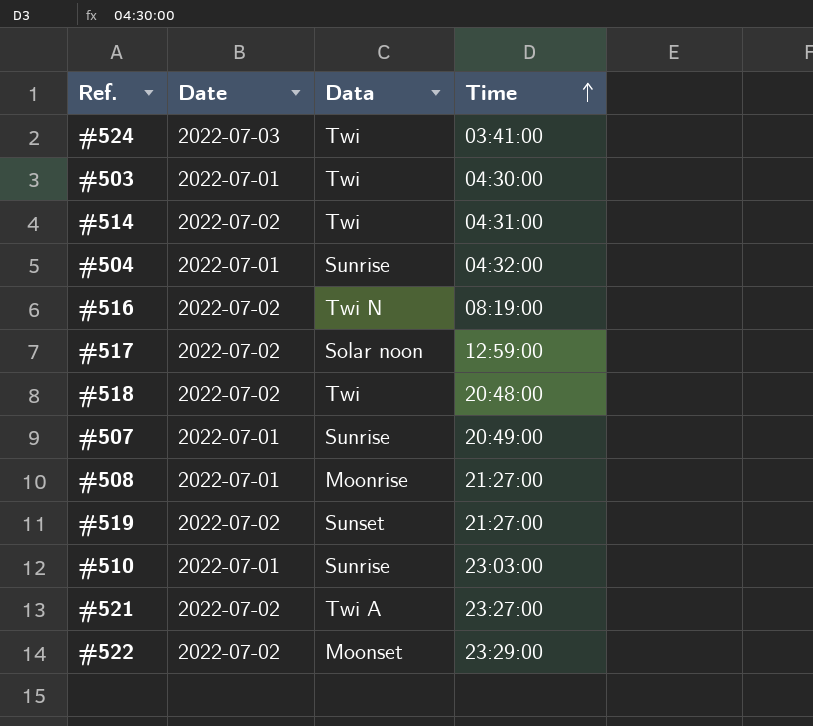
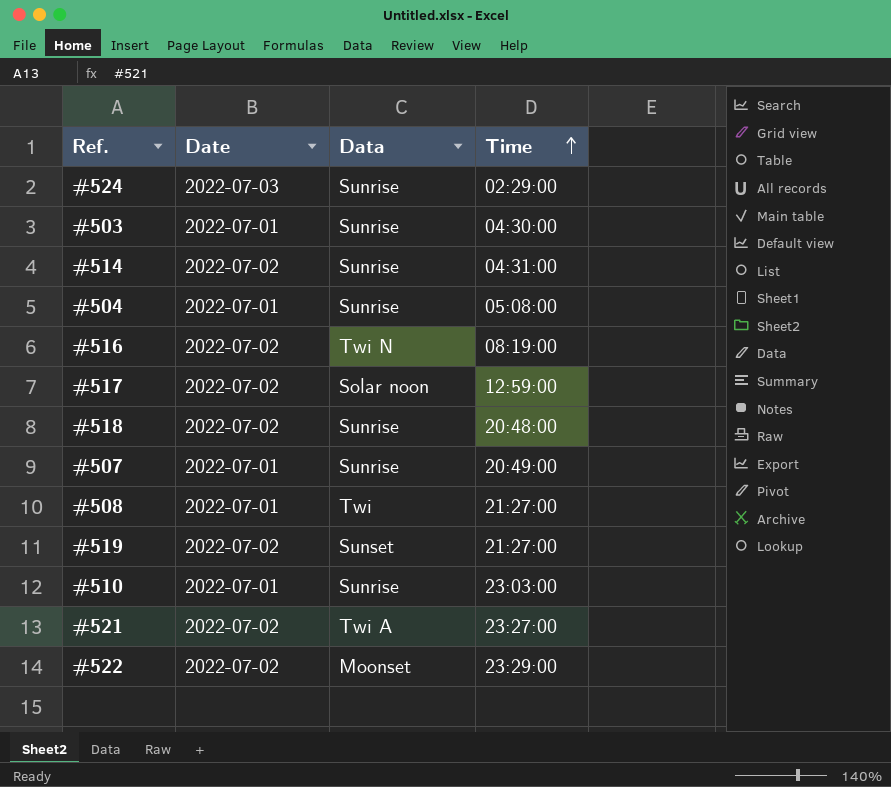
#524 | Data: Twi -> Sunrise
#524 | Time: 03:41:00 -> 02:29:00
#503 | Data: Twi -> Sunrise
#514 | Data: Twi -> Sunrise
#504 | Time: 04:32:00 -> 05:08:00
#518 | Data: Twi -> Sunrise
#508 | Data: Moonrise -> Twi

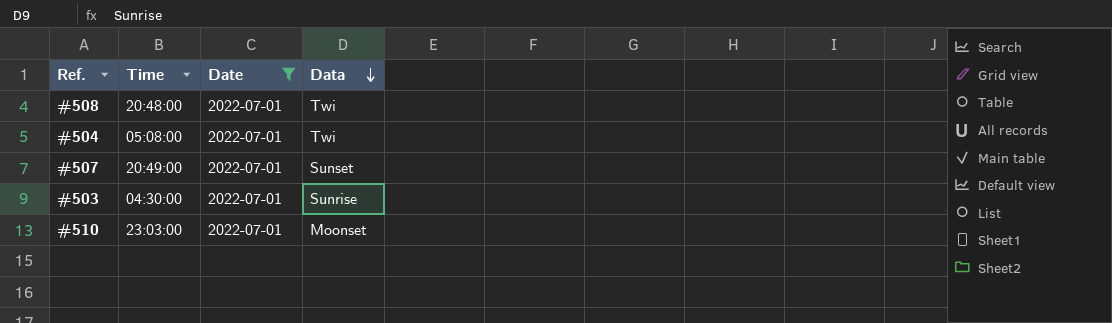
filter: none -> Date = 2022-07-01
row order: Time ascending -> Data descending
column Time | position: 4 -> 2
#508 | Time: 21:27:00 -> 20:48:00
#504 | Data: Sunrise -> Twi
#507 | Data: Sunrise -> Sunset
#510 | Data: Sunrise -> Moonset

